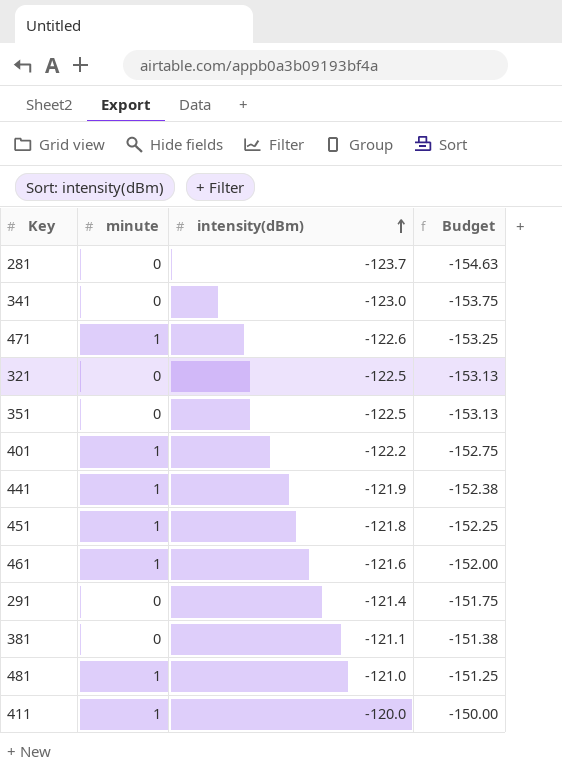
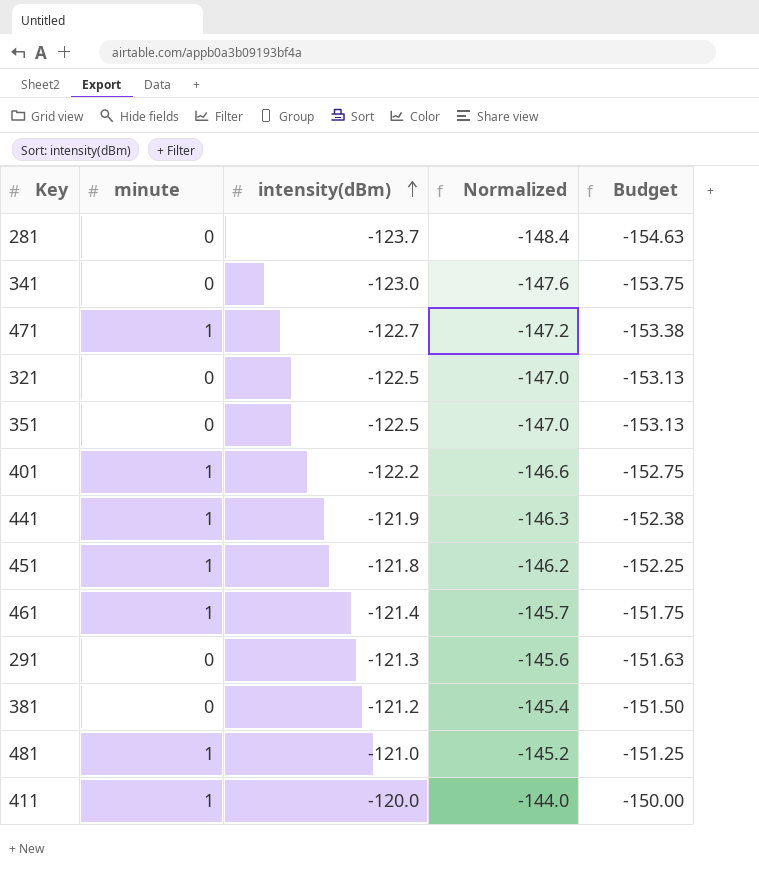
column Normalized | formula: none -> [intensity(dBm)] * 1.2
471 | intensity(dBm): -122.6 -> -122.7
471 | Budget: -153.25 -> -153.38
461 | intensity(dBm): -121.6 -> -121.4
461 | Budget: -152.00 -> -151.75
291 | intensity(dBm): -121.4 -> -121.3
291 | Budget: -151.75 -> -151.63
381 | intensity(dBm): -121.1 -> -121.2
381 | Budget: -151.38 -> -151.50

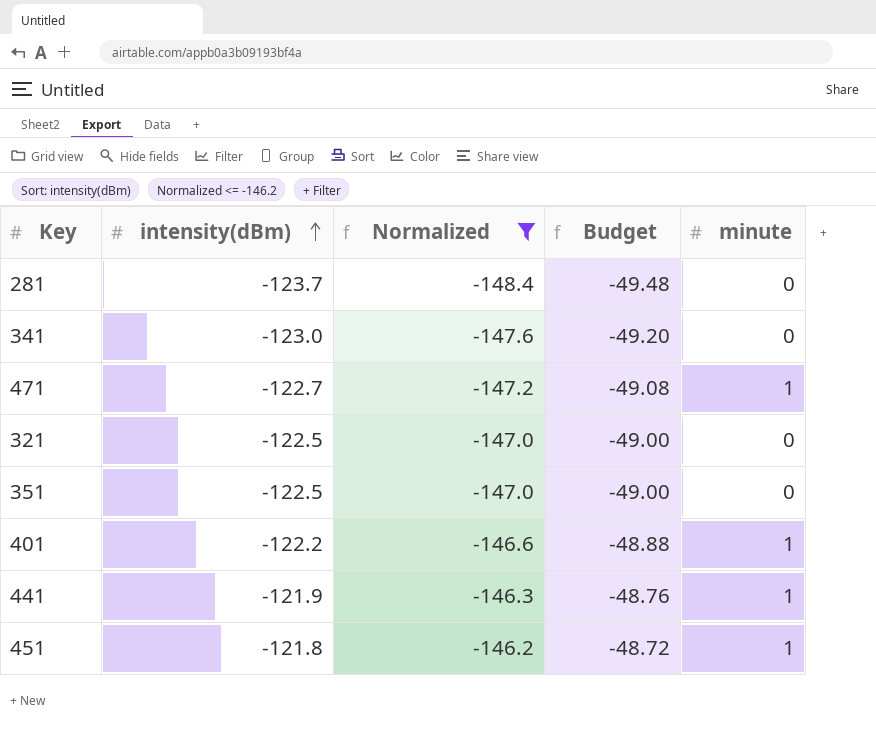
filter: none -> Normalized <= -146.2
column Budget | formula: [intensity(dBm)] * 1.25 -> [intensity(dBm)] * 0.4
column minute | position: 2 -> 5

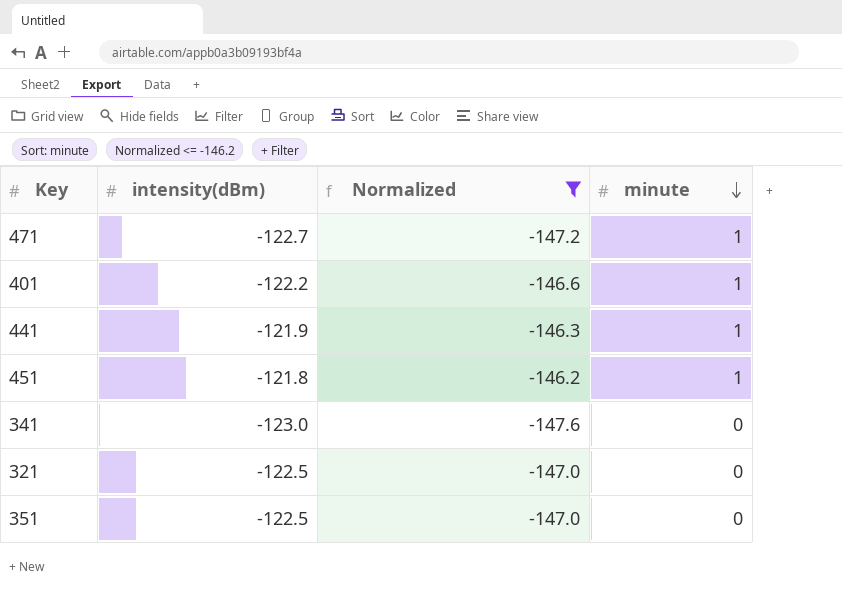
row order: intensity(dBm) ascending -> minute descending
column Budget | formula: [intensity(dBm)] * 0.4 -> none
row 281: -123.7 | -148.4 | -49.48 | 0 -> none

